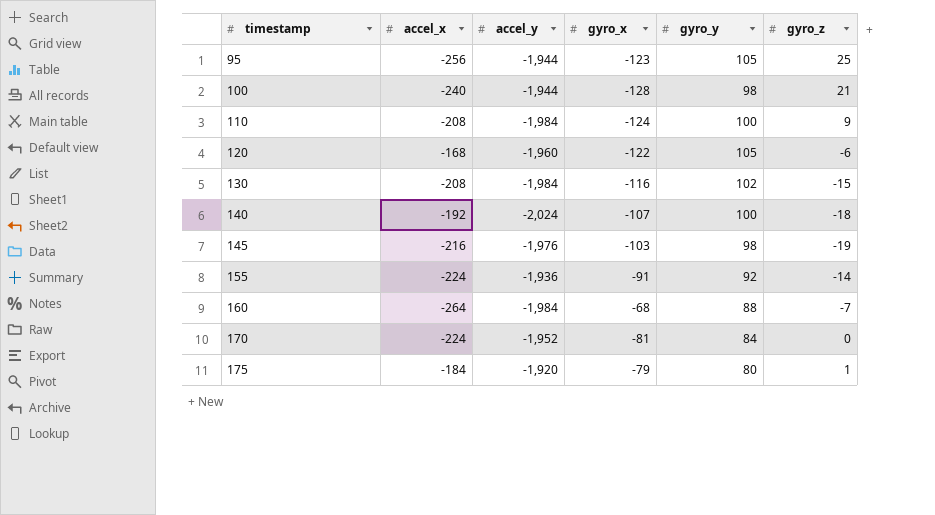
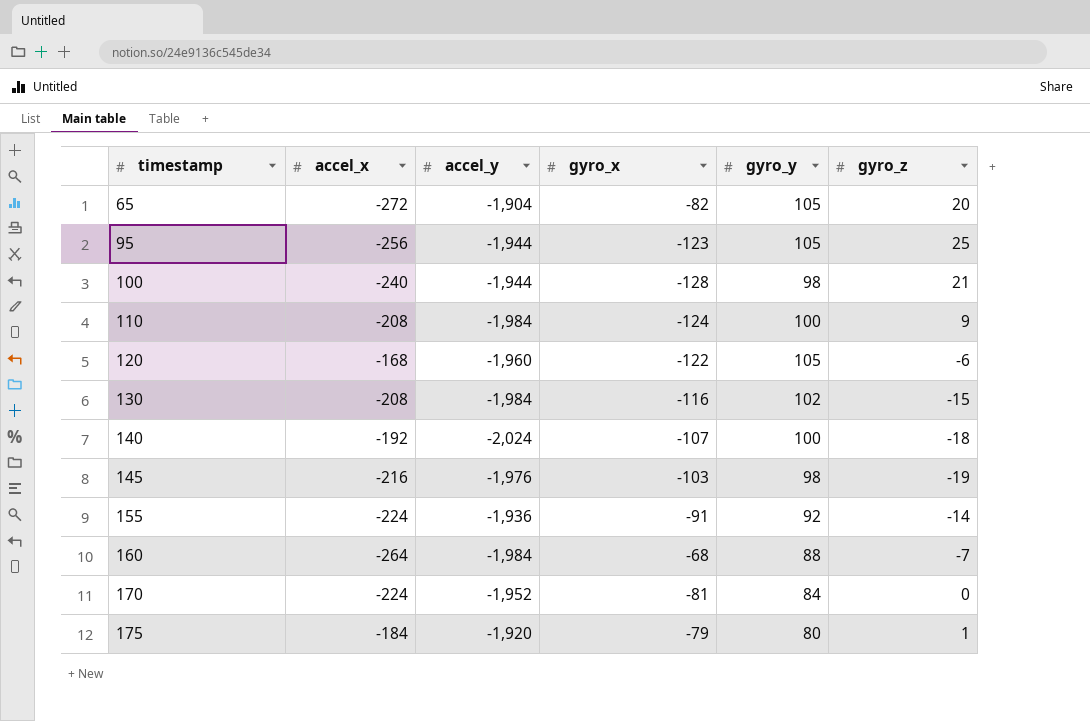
row 65: none -> -272 | -1,904 | -82 | 105 | 20

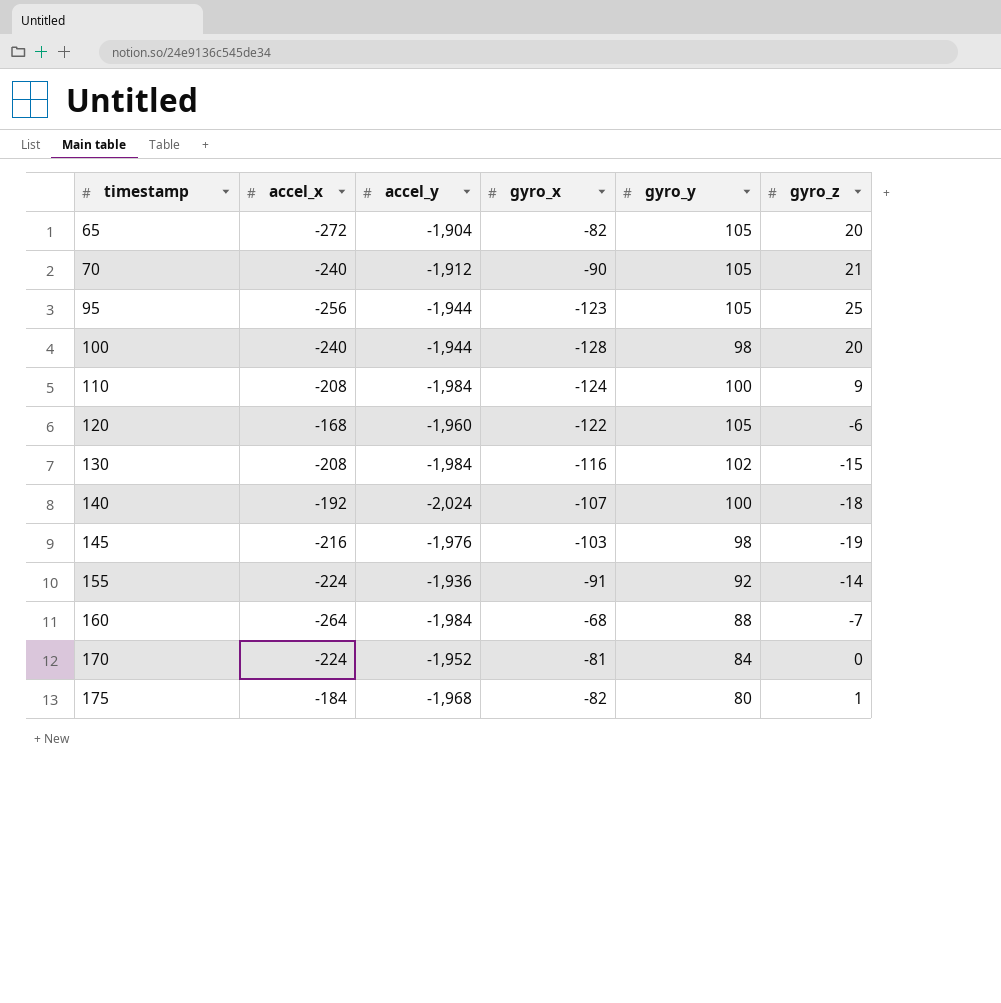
row 70: none -> -240 | -1,912 | -90 | 105 | 21
100 | gyro_z: 21 -> 20
175 | accel_y: -1,920 -> -1,968
175 | gyro_x: -79 -> -82

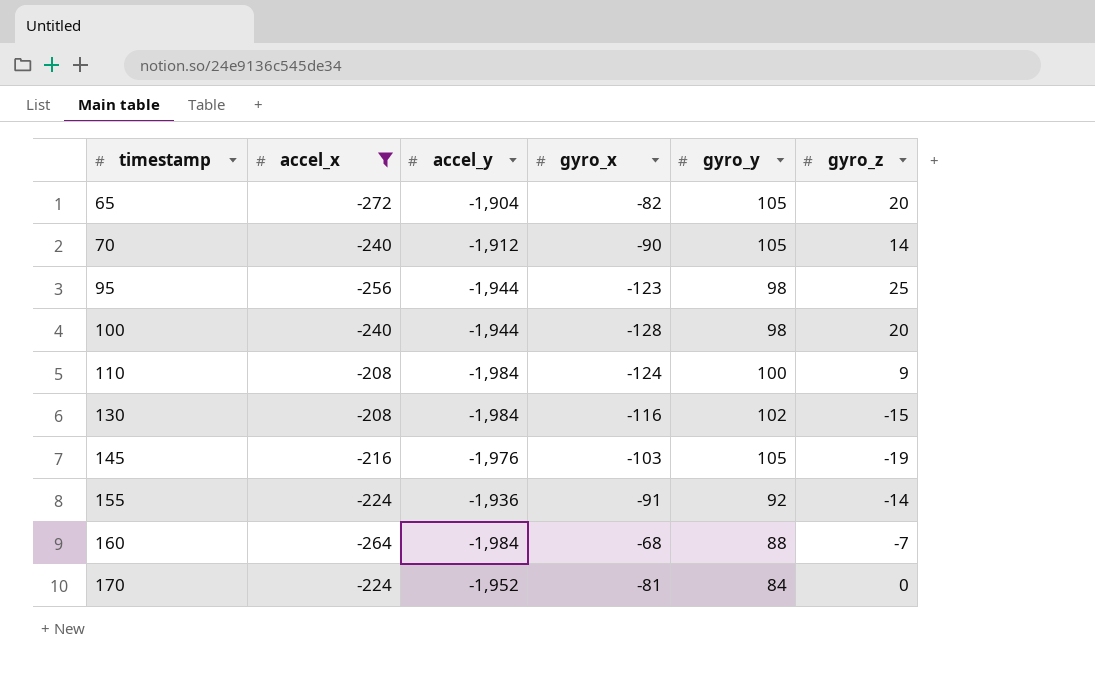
filter: none -> accel_x <= -208
70 | gyro_z: 21 -> 14
95 | gyro_y: 105 -> 98
145 | gyro_y: 98 -> 105

